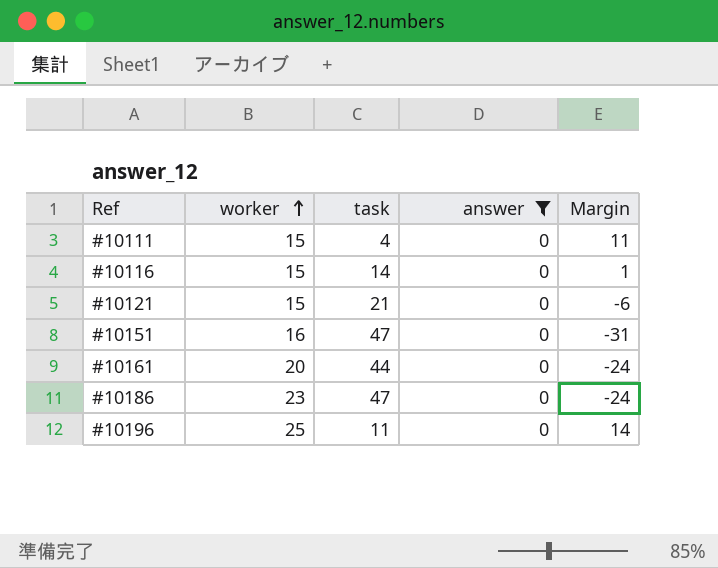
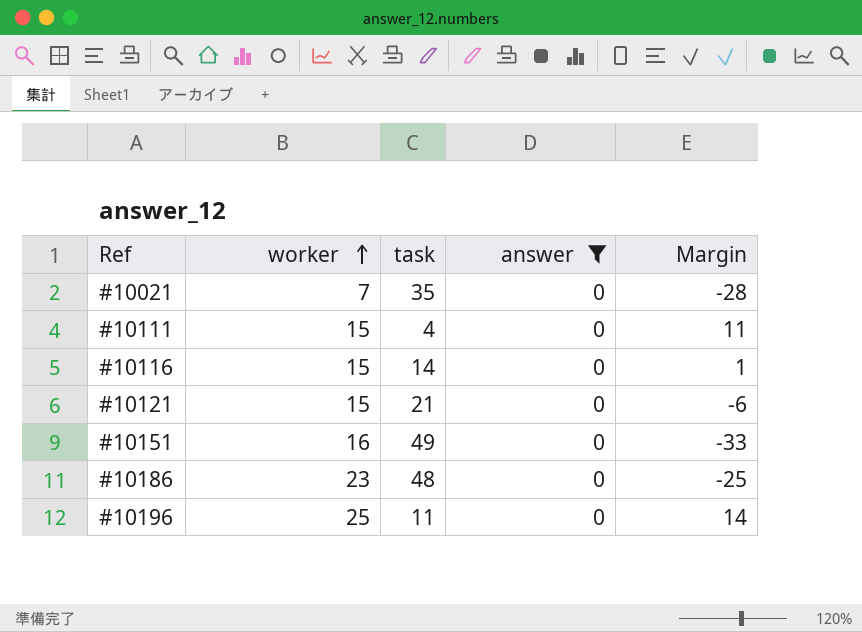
row #10161: 20 | 44 | 0 | -24 -> none
row #10021: none -> 7 | 35 | 0 | -28
#10151 | task: 47 -> 49
#10151 | Margin: -31 -> -33
#10186 | task: 47 -> 48
#10186 | Margin: -24 -> -25

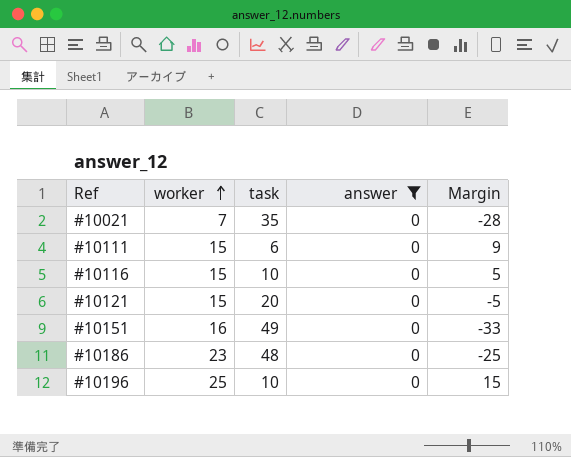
#10111 | task: 4 -> 6
#10111 | Margin: 11 -> 9
#10116 | task: 14 -> 10
#10116 | Margin: 1 -> 5
#10121 | task: 21 -> 20
#10121 | Margin: -6 -> -5
#10196 | task: 11 -> 10
#10196 | Margin: 14 -> 15

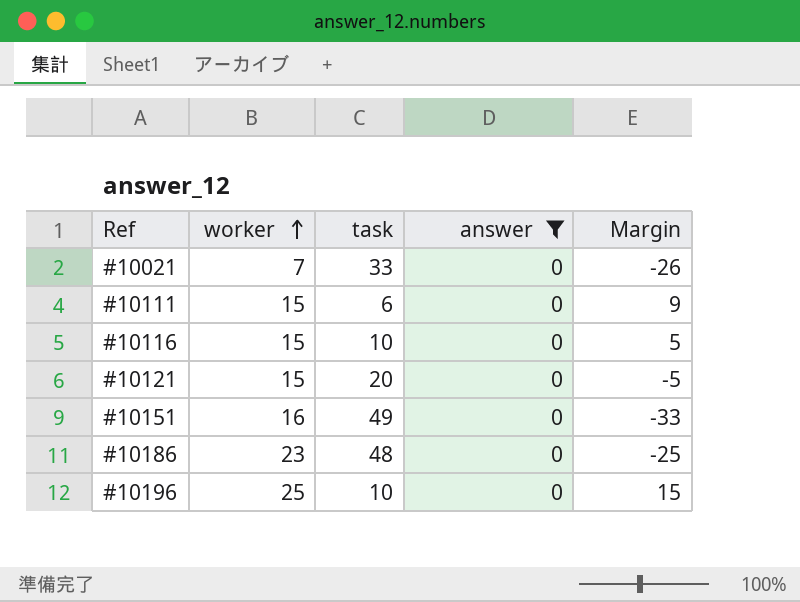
#10021 | task: 35 -> 33
#10021 | Margin: -28 -> -26

